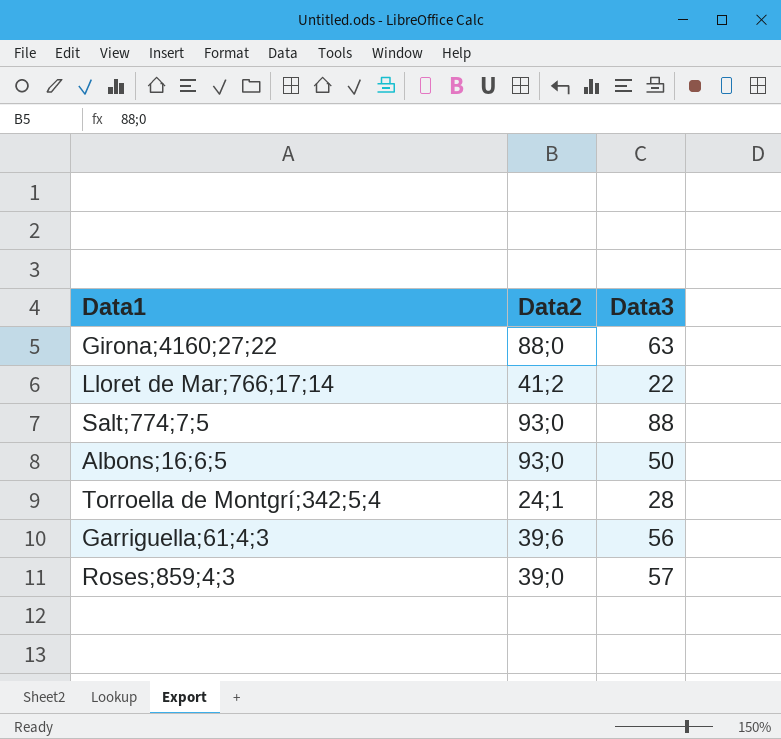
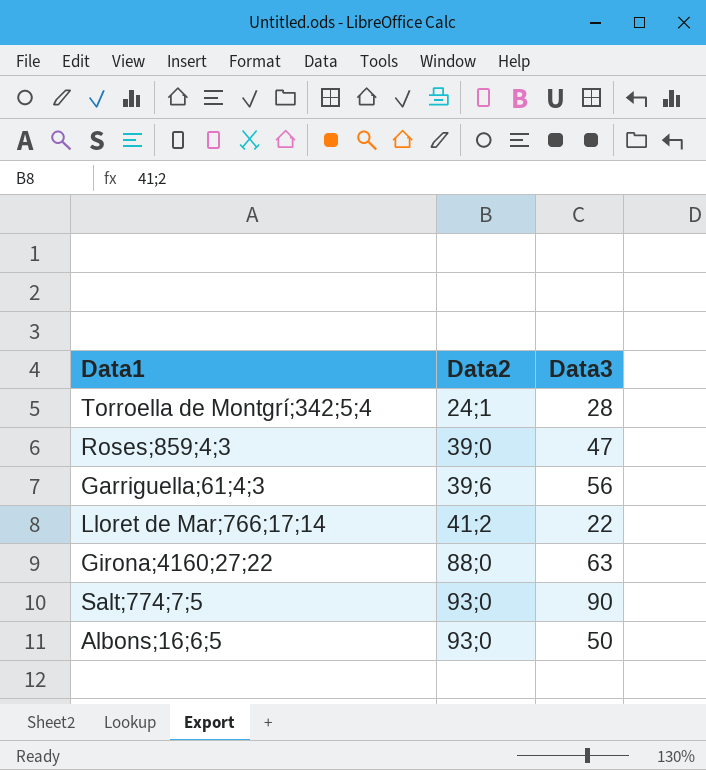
row order: none -> Data2 ascending
Roses;859;4;3 | Data3: 57 -> 47
Salt;774;7;5 | Data3: 88 -> 90

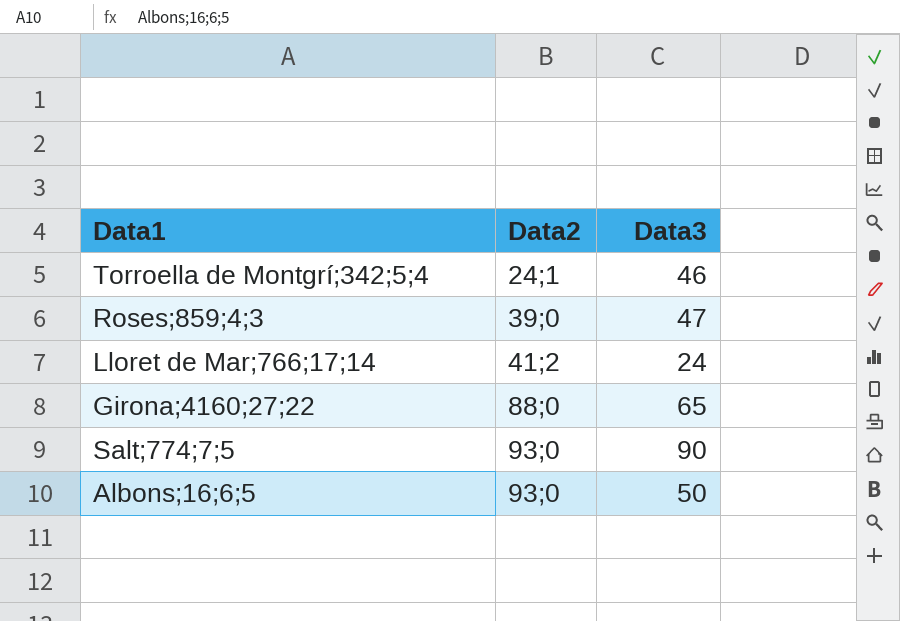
row Garriguella;61;4;3: 39;6 | 56 -> none
Torroella de Montgrí;342;5;4 | Data3: 28 -> 46
Lloret de Mar;766;17;14 | Data3: 22 -> 24
Girona;4160;27;22 | Data3: 63 -> 65

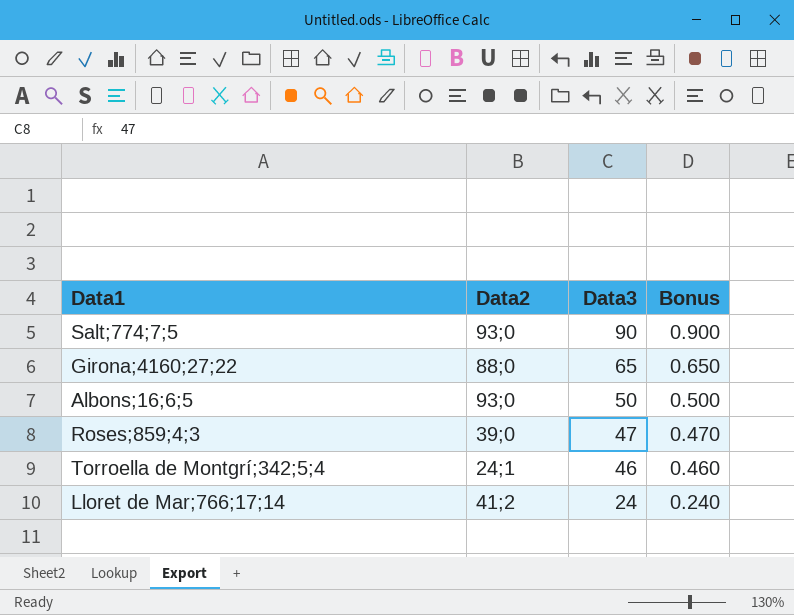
row order: Data2 ascending -> Data3 descending
column Bonus | formula: none -> [Data3] * 0.01

